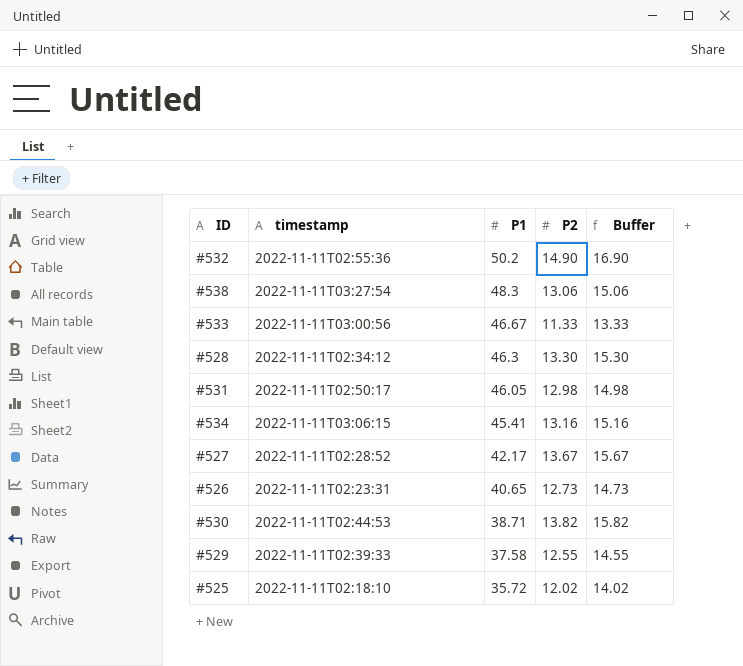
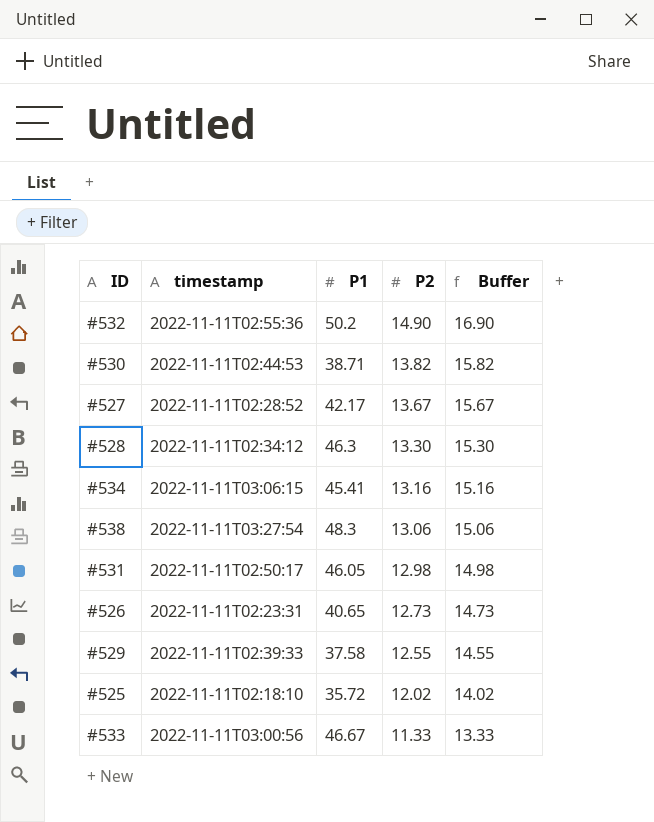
row order: P1 descending -> P2 descending

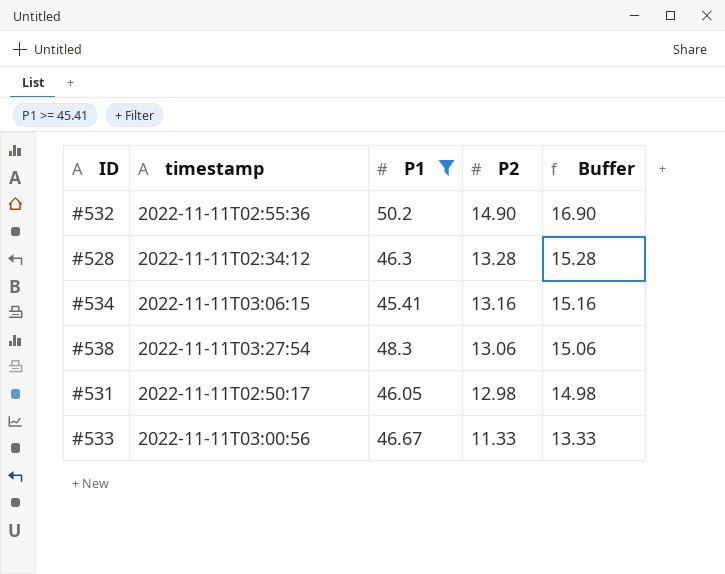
filter: none -> P1 >= 45.41
#528 | P2: 13.30 -> 13.28
#528 | Buffer: 15.30 -> 15.28

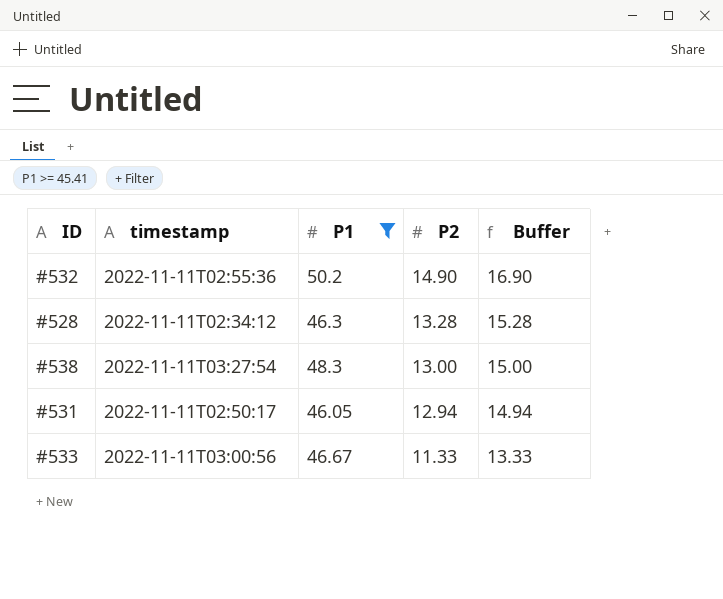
row #534: 2022-11-11T03:06:15 | 45.41 | 13.16 | 15.16 -> none
#538 | P2: 13.06 -> 13.00
#538 | Buffer: 15.06 -> 15.00
#531 | P2: 12.98 -> 12.94
#531 | Buffer: 14.98 -> 14.94

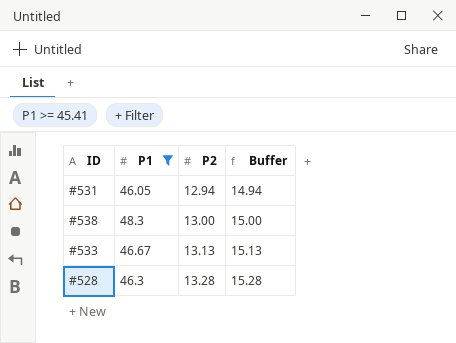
row order: P2 descending -> P2 ascending
column timestamp | position: 2 -> none
row #532: 2022-11-11T02:55:36 | 50.2 | 14.90 | 16.90 -> none
#533 | P2: 11.33 -> 13.13
#533 | Buffer: 13.33 -> 15.13

